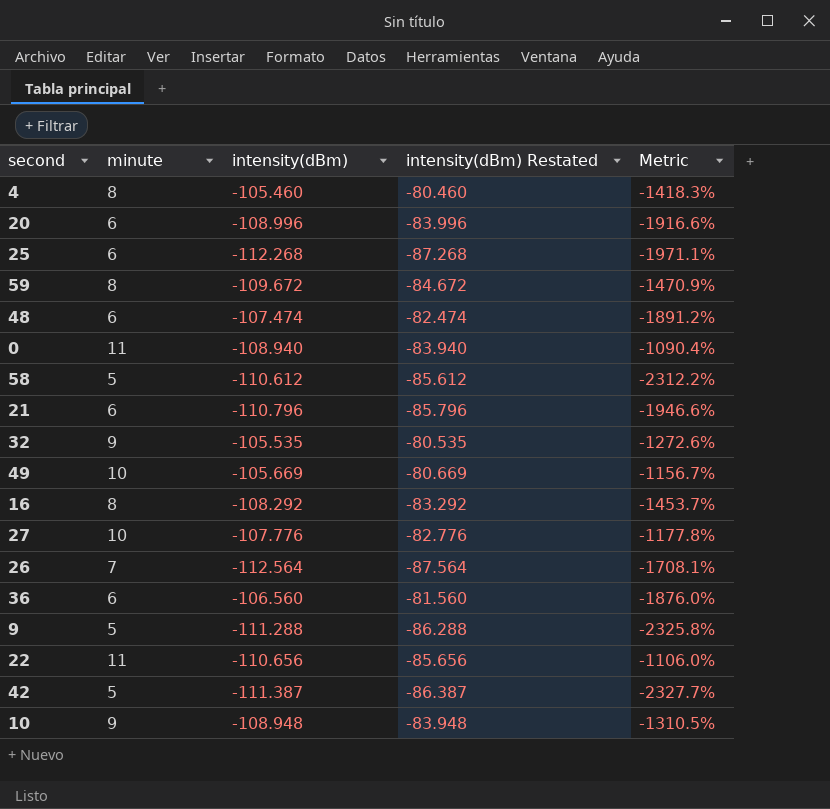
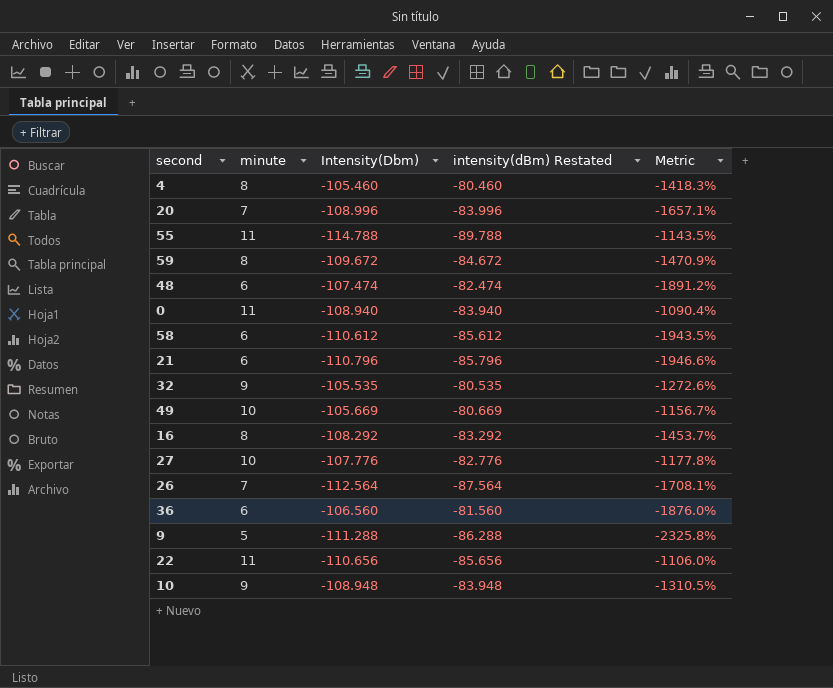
column name: intensity(dBm) -> Intensity(Dbm)
row 25: 6 | -112.268 | -87.268 | -1971.1% -> none
row 42: 5 | -111.387 | -86.387 | -2327.7% -> none
20 | minute: 6 -> 7
20 | Metric: -1916.6% -> -1657.1%
row 55: none -> 11 | -114.788 | -89.788 | -1143.5%
58 | minute: 5 -> 6
58 | Metric: -2312.2% -> -1943.5%

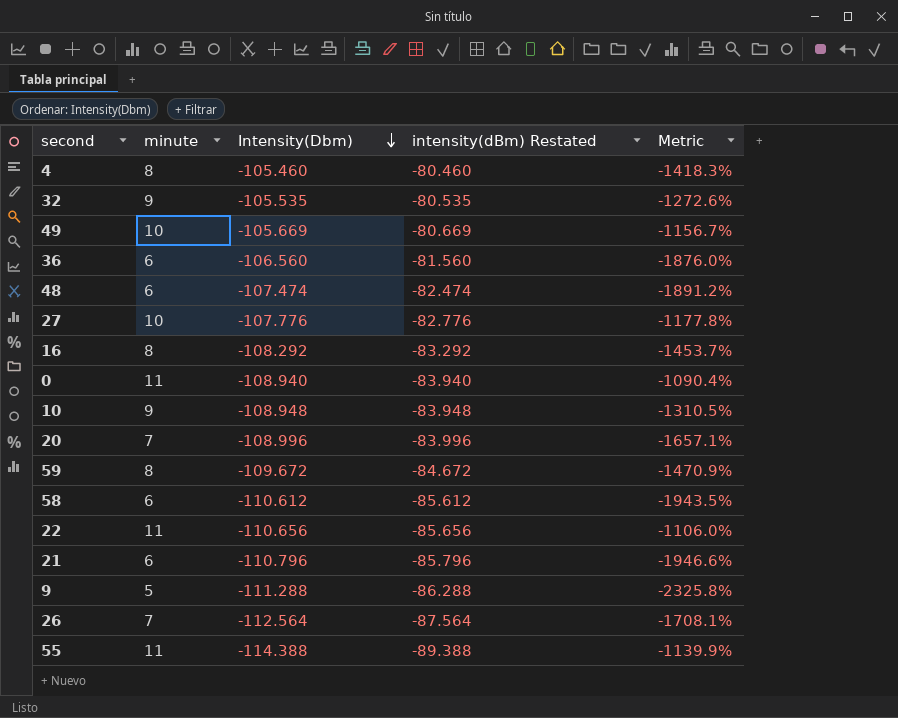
row order: none -> Intensity(Dbm) descending
55 | Intensity(Dbm): -114.788 -> -114.388
55 | intensity(dBm) Restated: -89.788 -> -89.388
55 | Metric: -1143.5% -> -1139.9%

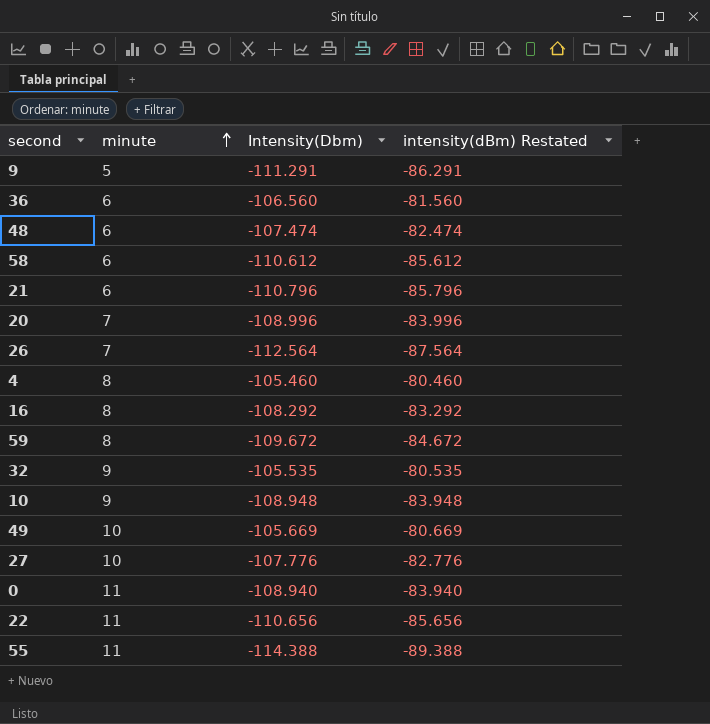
row order: Intensity(Dbm) descending -> minute ascending
column Metric | formula: ([Intensity(Dbm)] - [minute]) / [minute] -> none
9 | Intensity(Dbm): -111.288 -> -111.291
9 | intensity(dBm) Restated: -86.288 -> -86.291

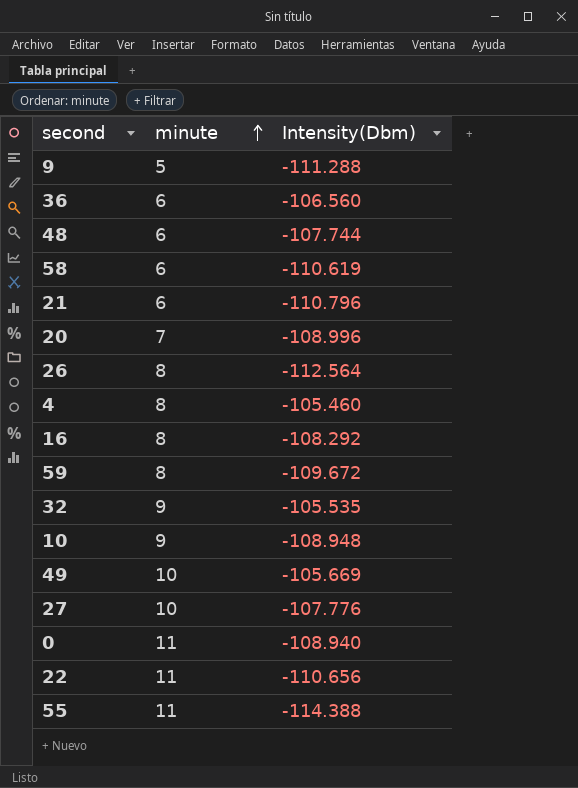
column intensity(dBm) Restated | formula: [Intensity(Dbm)] + 25 -> none
9 | Intensity(Dbm): -111.291 -> -111.288
48 | Intensity(Dbm): -107.474 -> -107.744
58 | Intensity(Dbm): -110.612 -> -110.619
26 | minute: 7 -> 8

